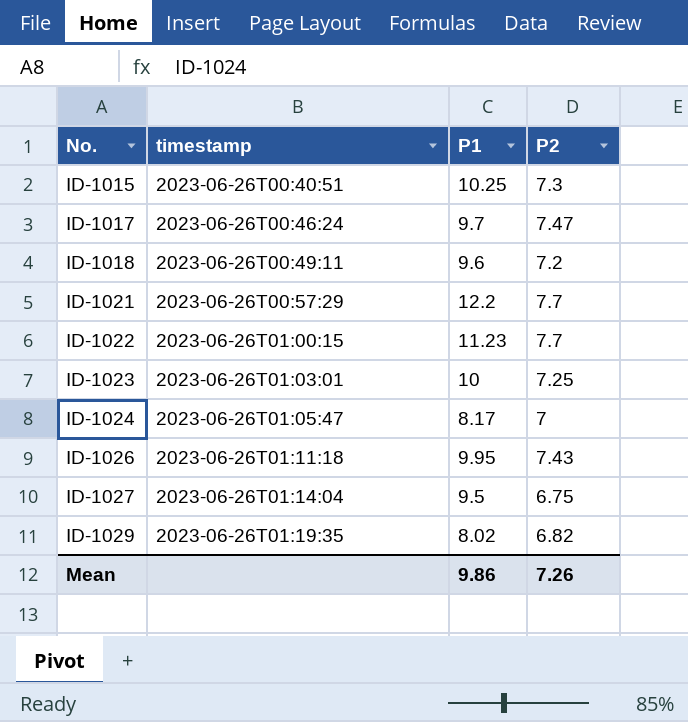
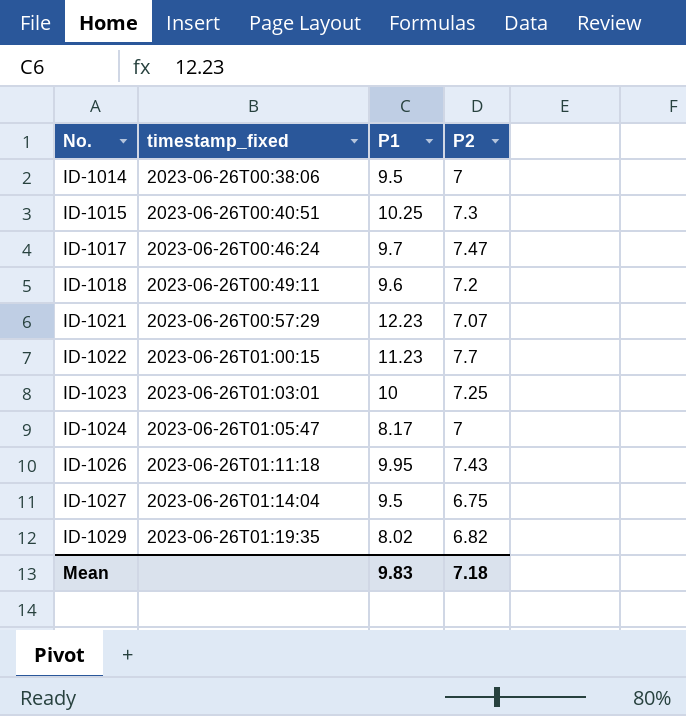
column name: timestamp -> timestamp_fixed
row ID-1014: none -> 2023-06-26T00:38:06 | 9.5 | 7
ID-1021 | P1: 12.2 -> 12.23
ID-1021 | P2: 7.7 -> 7.07
Mean | P1: 9.86 -> 9.83
Mean | P2: 7.26 -> 7.18

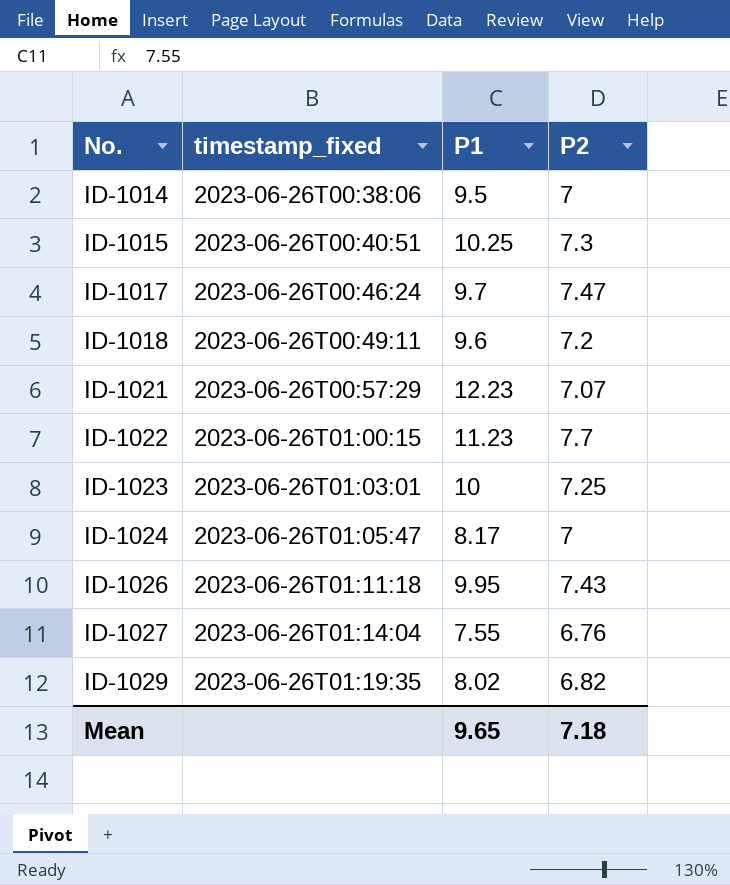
ID-1027 | P1: 9.5 -> 7.55
ID-1027 | P2: 6.75 -> 6.76
Mean | P1: 9.83 -> 9.65

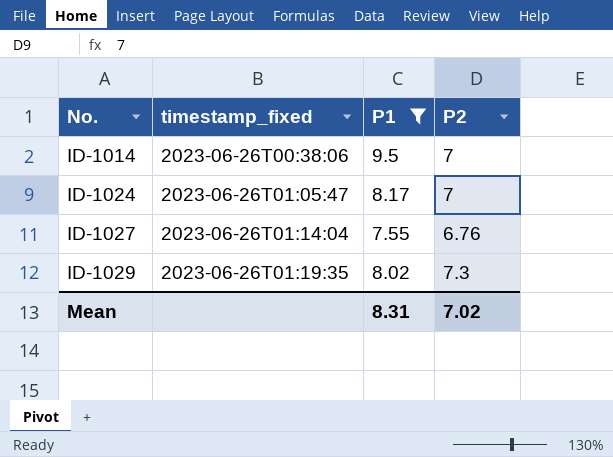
filter: none -> P1 <= 9.5
ID-1029 | P2: 6.82 -> 7.3
Mean | P1: 9.65 -> 8.31
Mean | P2: 7.18 -> 7.02

